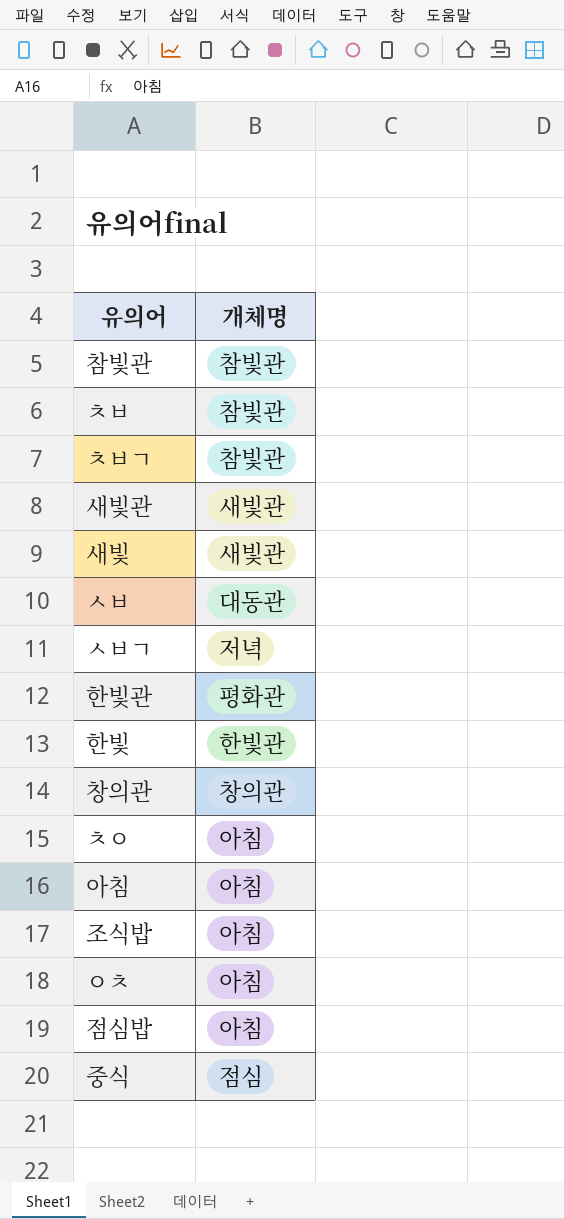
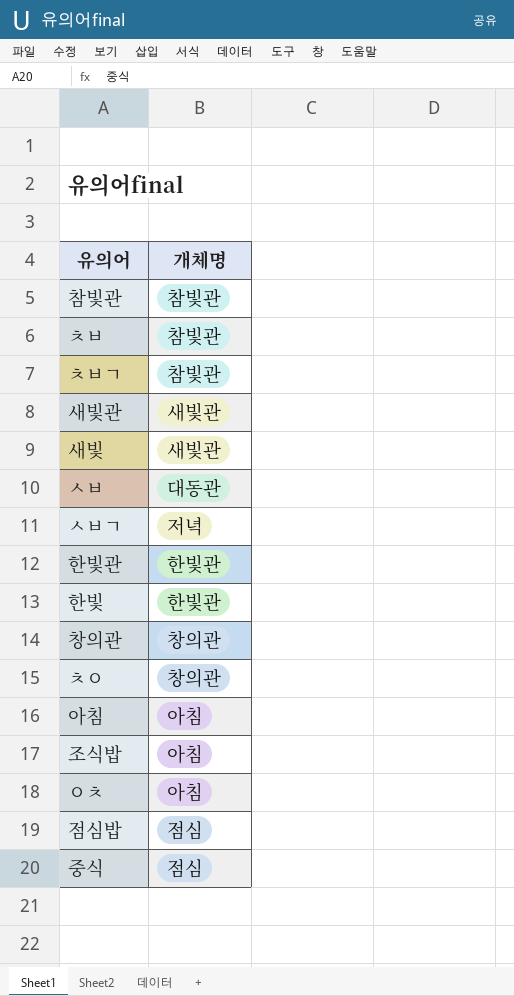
한빛관 | 개체명: 평화관 -> 한빛관
ㅊㅇ | 개체명: 아침 -> 창의관
점심밥 | 개체명: 아침 -> 점심

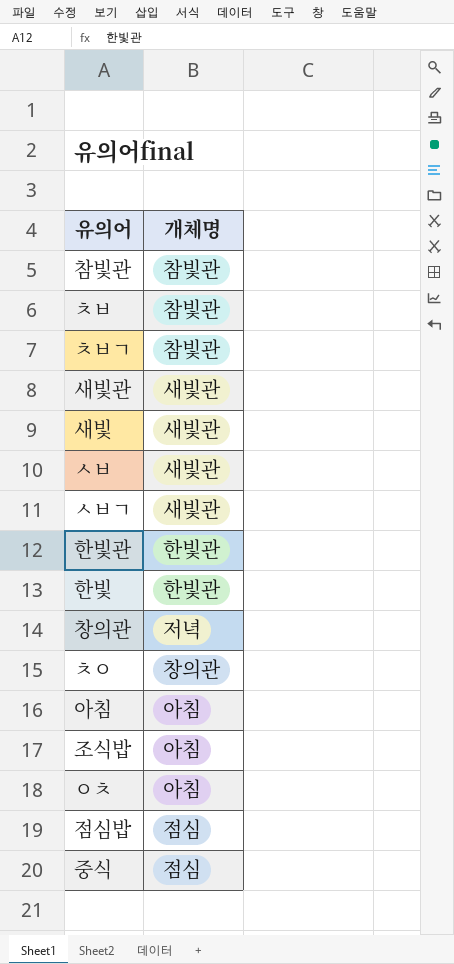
ㅅㅂ | 개체명: 대동관 -> 새빛관
ㅅㅂㄱ | 개체명: 저녁 -> 새빛관
창의관 | 개체명: 창의관 -> 저녁

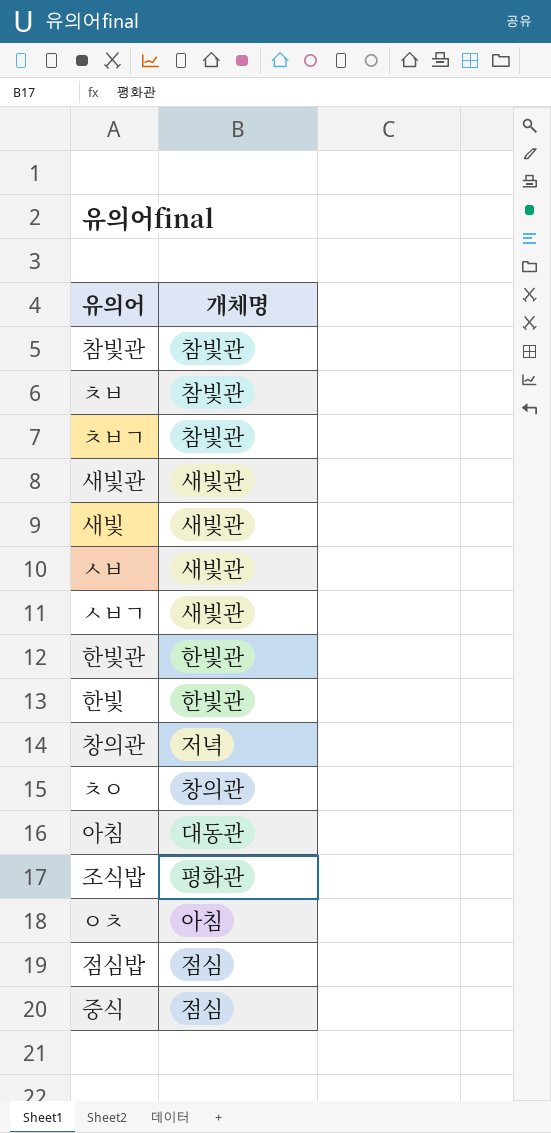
아침 | 개체명: 아침 -> 대동관
조식밥 | 개체명: 아침 -> 평화관

